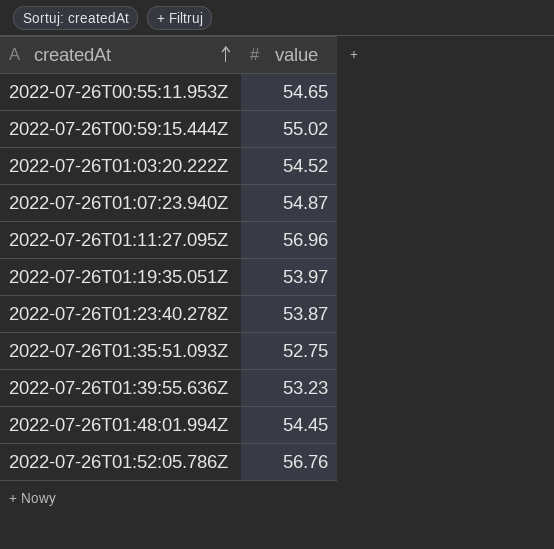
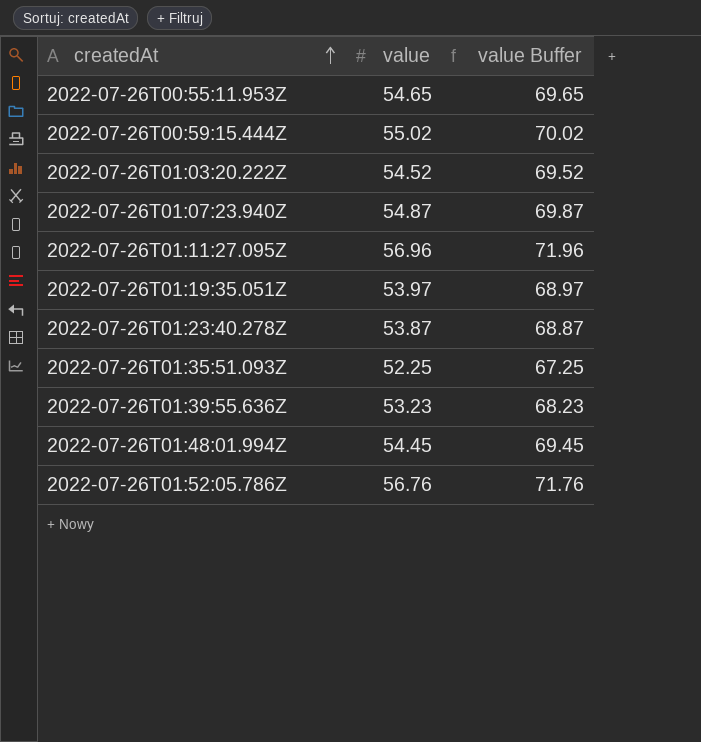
column value Buffer | formula: none -> [value] + 15
2022-07-26T01:35:51.093Z | value: 52.75 -> 52.25

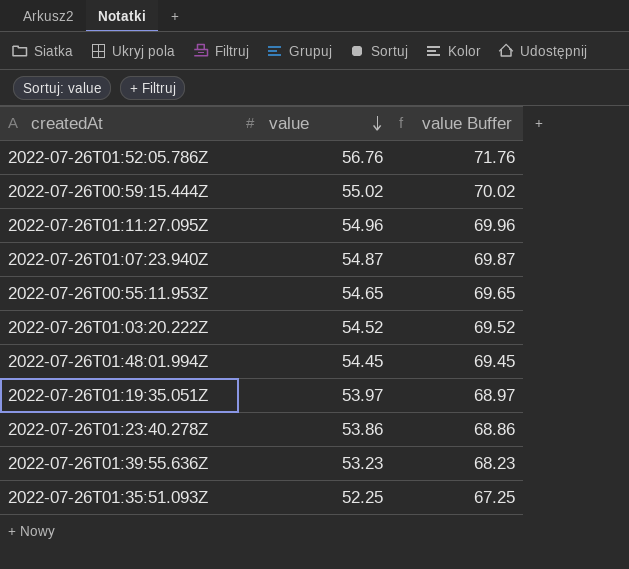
row order: createdAt ascending -> value descending
2022-07-26T01:11:27.095Z | value: 56.96 -> 54.96
2022-07-26T01:11:27.095Z | value Buffer: 71.96 -> 69.96
2022-07-26T01:23:40.278Z | value: 53.87 -> 53.86
2022-07-26T01:23:40.278Z | value Buffer: 68.87 -> 68.86

